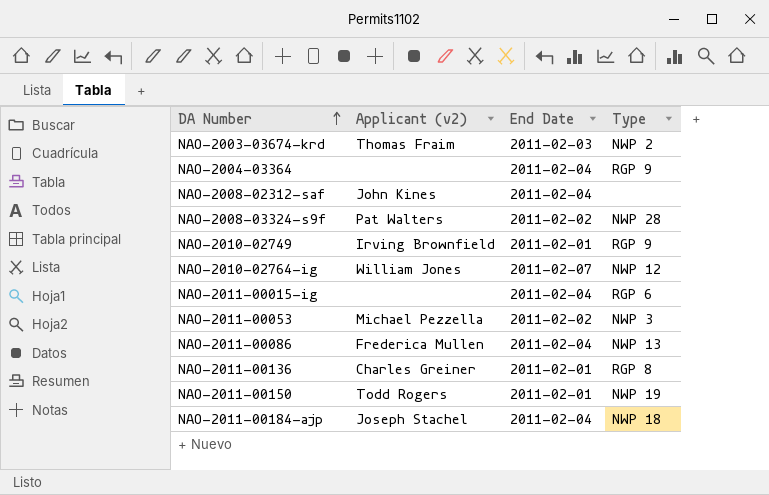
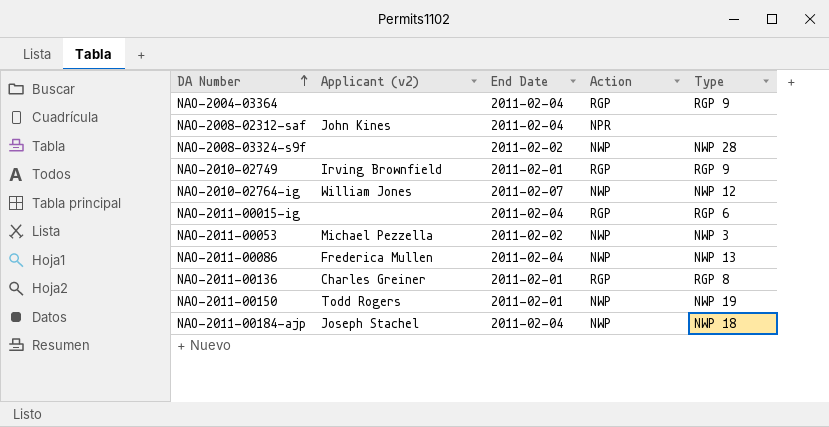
column Action | position: none -> 4
row NAO-2003-03674-krd: Thomas Fraim | 2011-02-03 | NWP 2 -> none
NAO-2008-03324-s9f | Applicant (v2): Pat Walters -> none

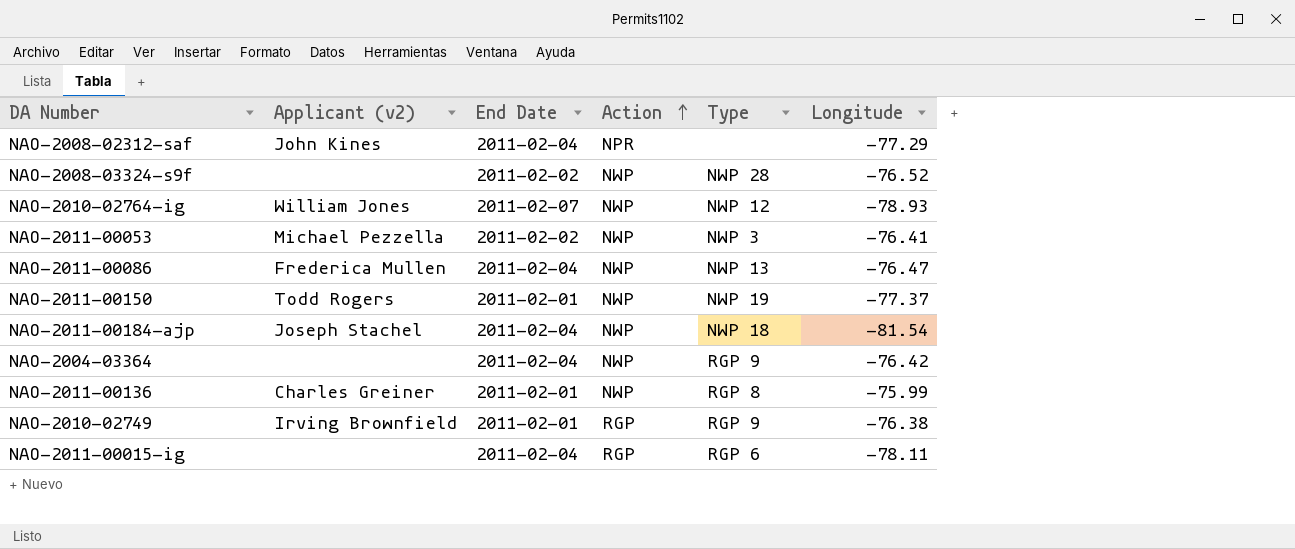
row order: DA Number ascending -> Action ascending
column Longitude | position: none -> 6
NAO-2004-03364 | Action: RGP -> NWP
NAO-2011-00136 | Action: RGP -> NWP

